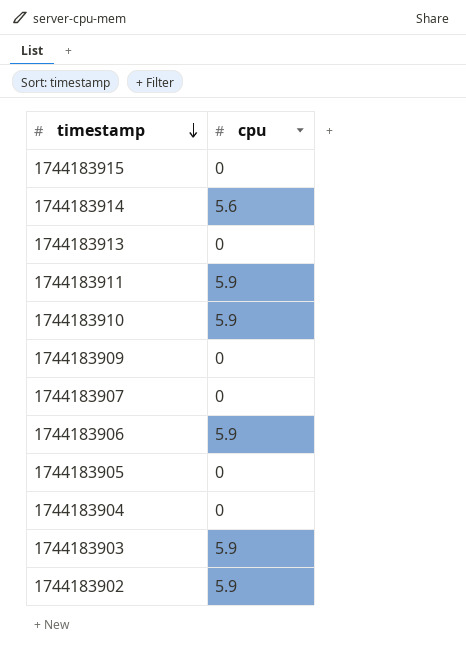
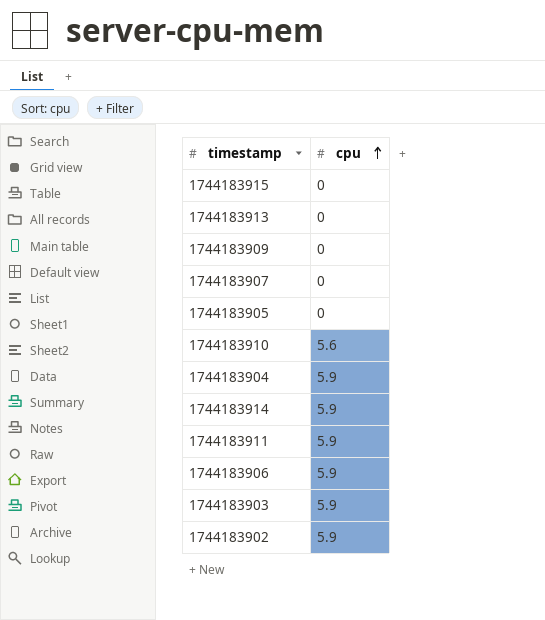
row order: timestamp descending -> cpu ascending
1744183910 | cpu: 5.9 -> 5.6
1744183904 | cpu: 0 -> 5.9
1744183914 | cpu: 5.6 -> 5.9

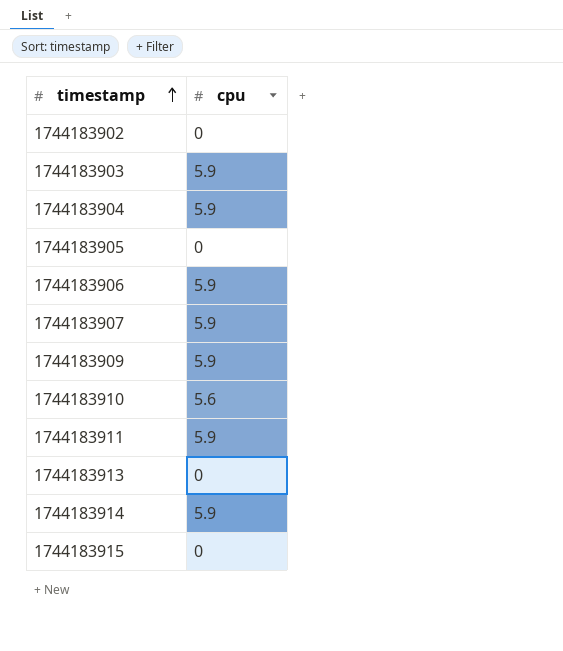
row order: cpu ascending -> timestamp ascending
1744183902 | cpu: 5.9 -> 0
1744183907 | cpu: 0 -> 5.9
1744183909 | cpu: 0 -> 5.9

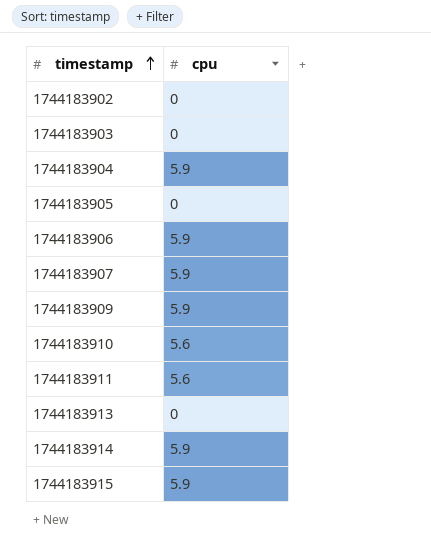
1744183903 | cpu: 5.9 -> 0
1744183911 | cpu: 5.9 -> 5.6
1744183915 | cpu: 0 -> 5.9

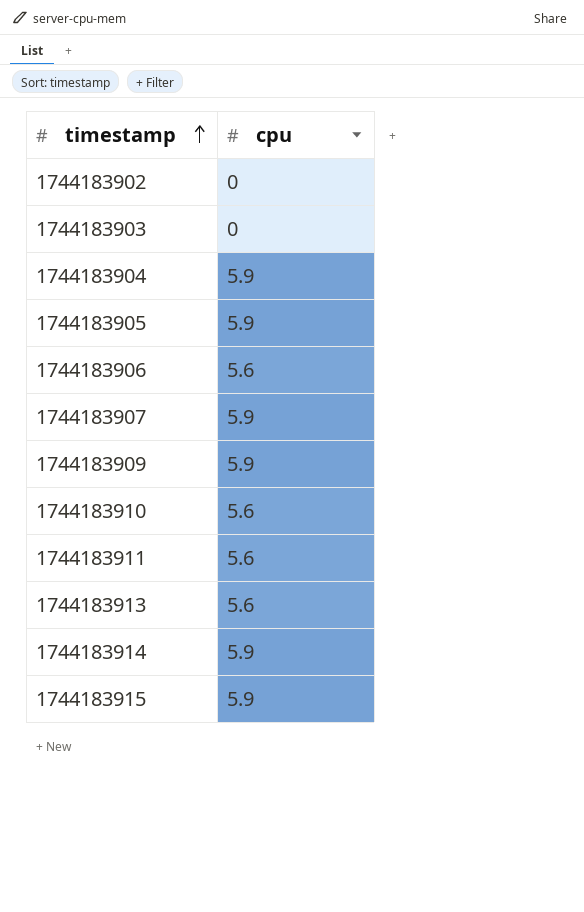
1744183905 | cpu: 0 -> 5.9
1744183906 | cpu: 5.9 -> 5.6
1744183913 | cpu: 0 -> 5.6

